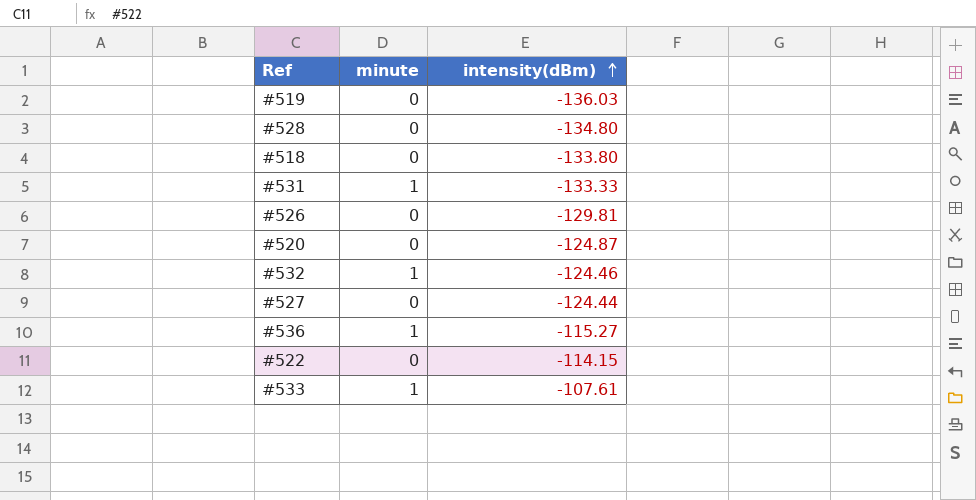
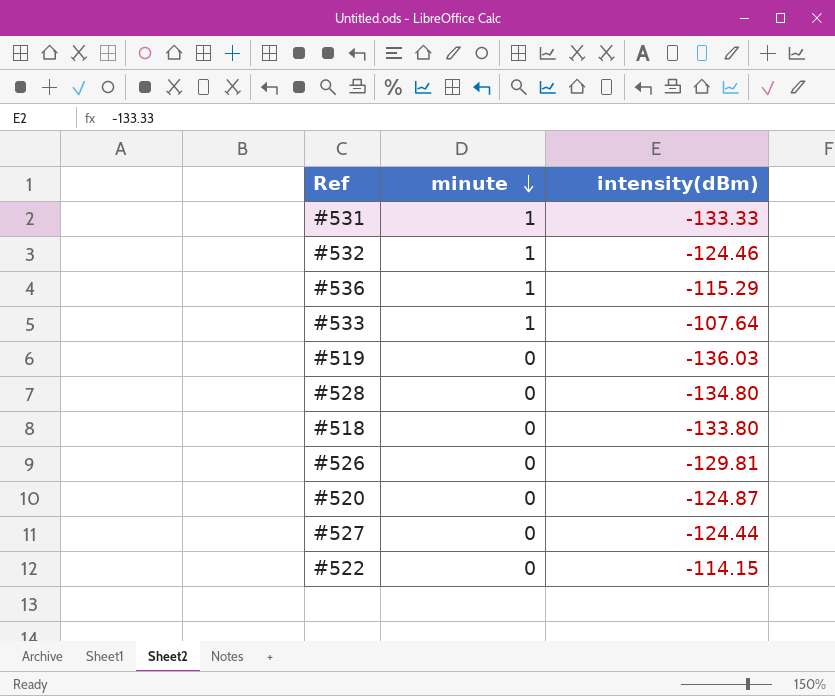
row order: intensity(dBm) ascending -> minute descending
#536 | intensity(dBm): -115.27 -> -115.29
#533 | intensity(dBm): -107.61 -> -107.64

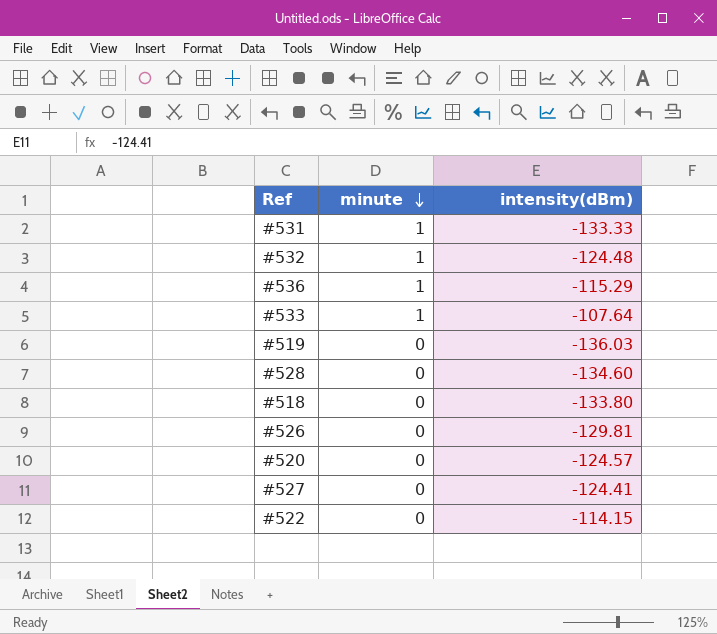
#532 | intensity(dBm): -124.46 -> -124.48
#528 | intensity(dBm): -134.80 -> -134.60
#520 | intensity(dBm): -124.87 -> -124.57
#527 | intensity(dBm): -124.44 -> -124.41

